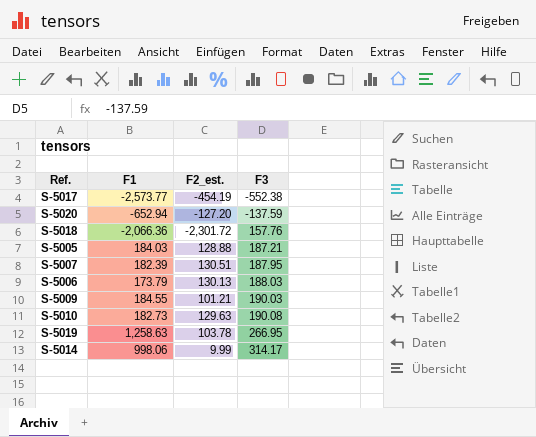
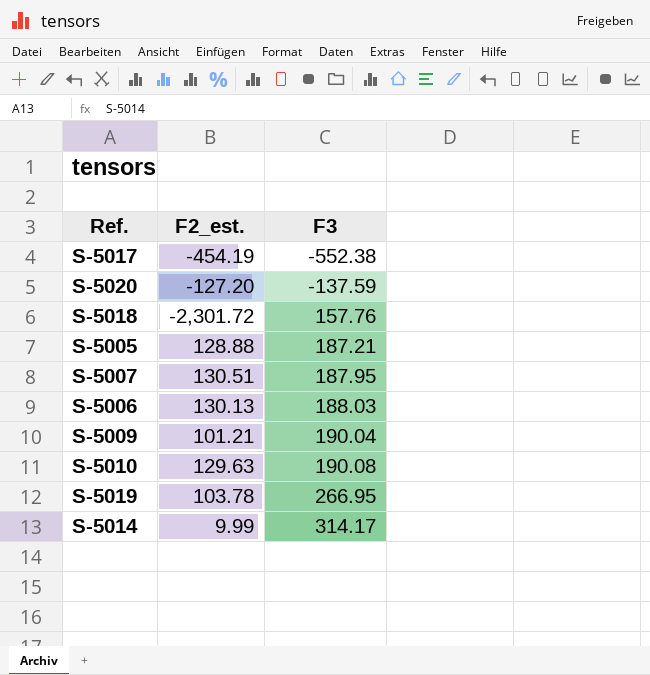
column F1 | position: 2 -> none
S-5009 | F3: 190.03 -> 190.04

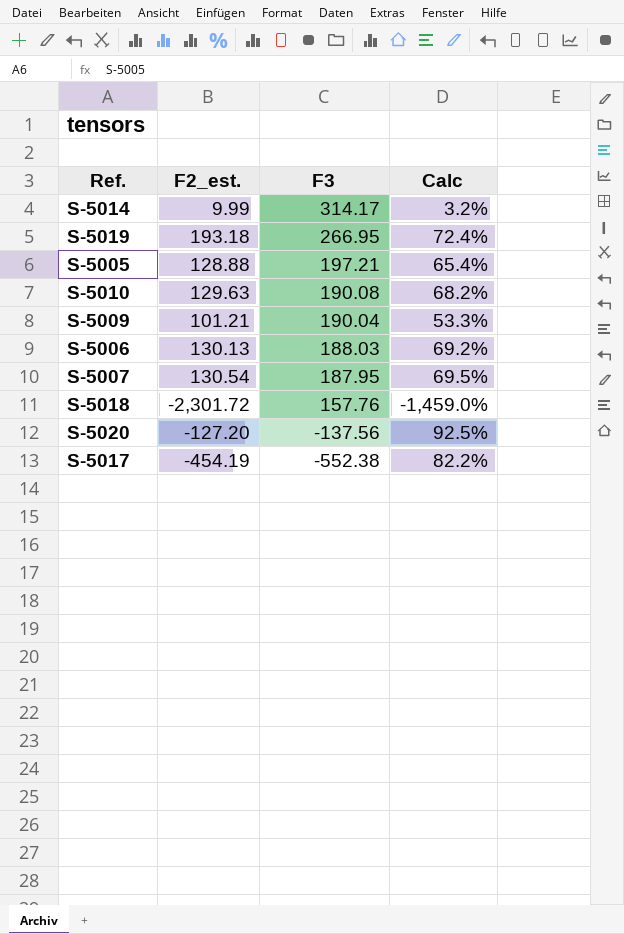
row order: F3 ascending -> F3 descending
column Calc | formula: none -> [F2_est.] / [F3]
S-5019 | F2_est.: 103.78 -> 193.18
S-5005 | F3: 187.21 -> 197.21
S-5007 | F2_est.: 130.51 -> 130.54
S-5020 | F3: -137.59 -> -137.56

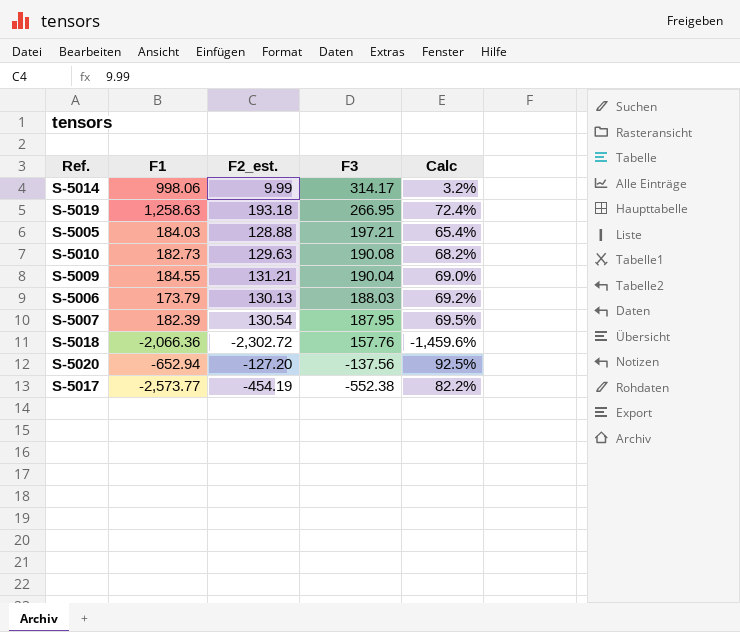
column F1 | position: none -> 2
S-5009 | F2_est.: 101.21 -> 131.21
S-5009 | Calc: 53.3% -> 69.0%
S-5018 | F2_est.: -2,301.72 -> -2,302.72
S-5018 | Calc: -1,459.0% -> -1,459.6%

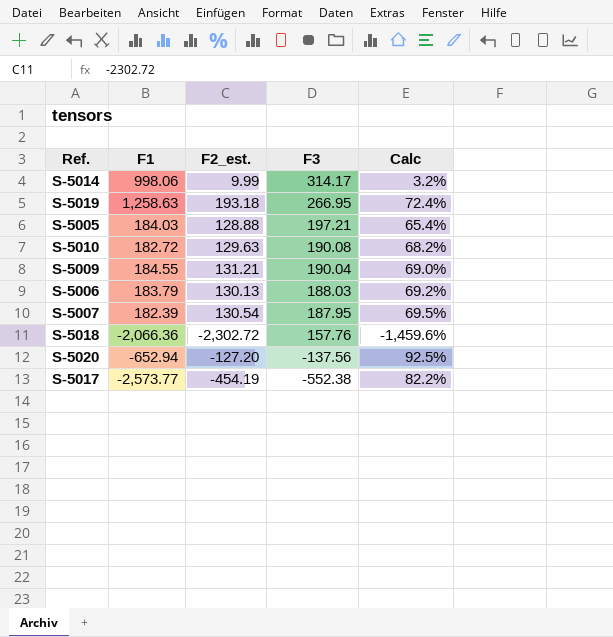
S-5010 | F1: 182.73 -> 182.72
S-5006 | F1: 173.79 -> 183.79

